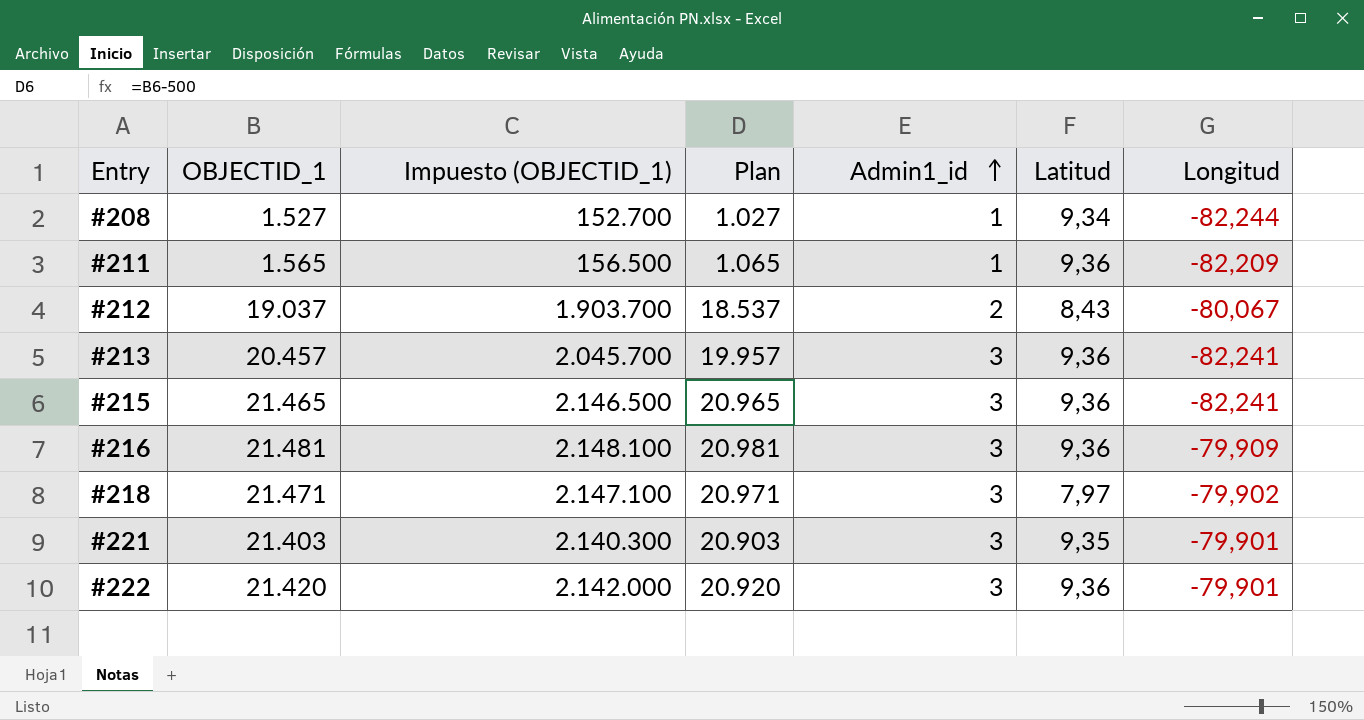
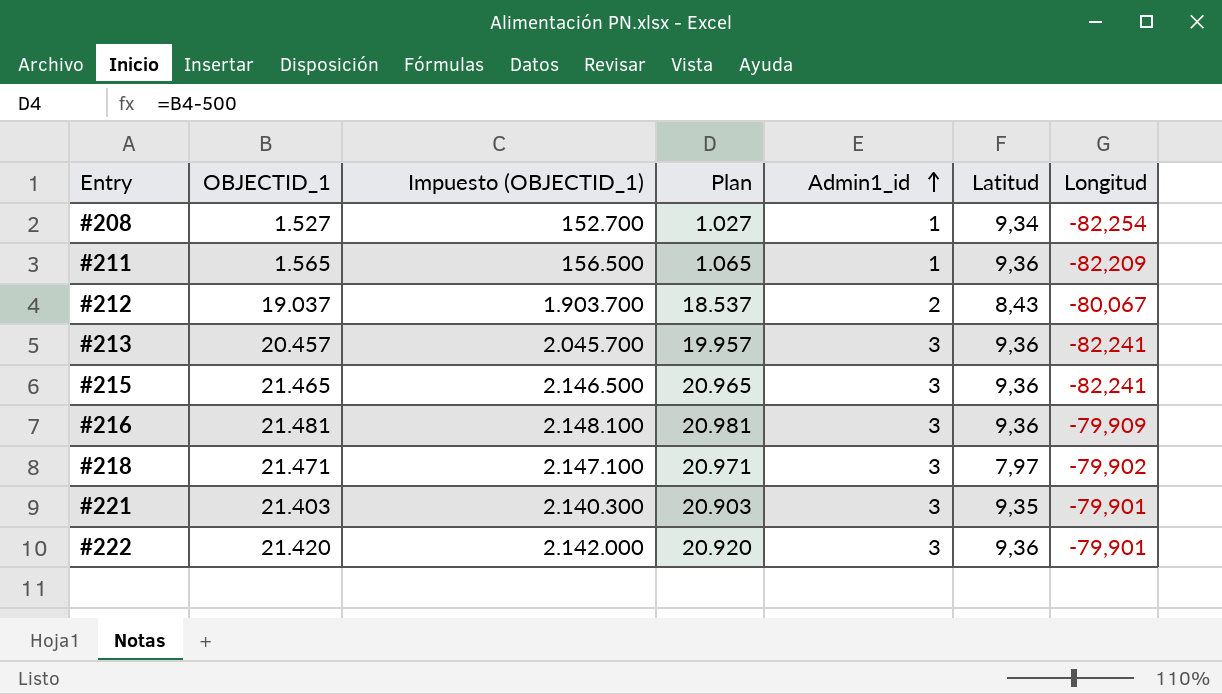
#208 | Longitud: -82,244 -> -82,254

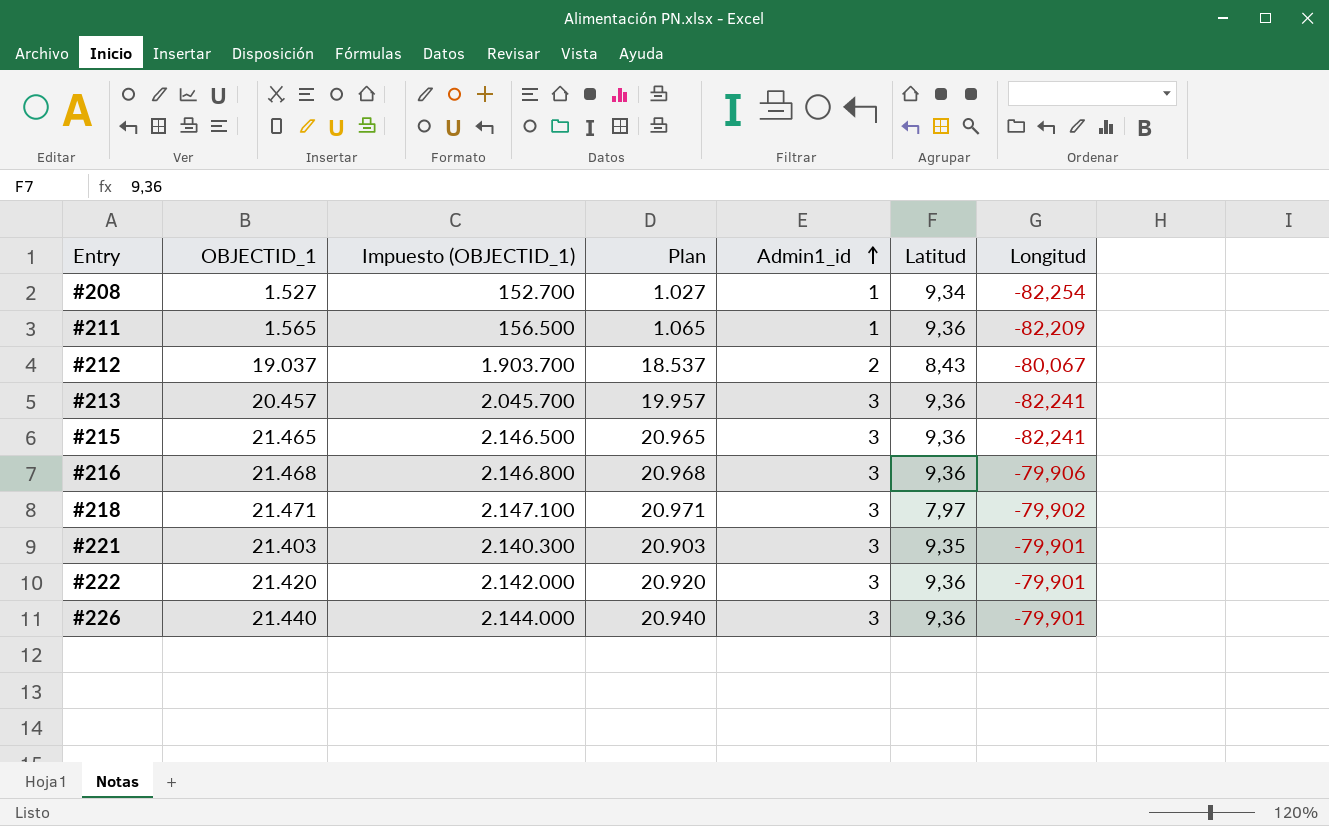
#216 | OBJECTID_1: 21.481 -> 21.468
#216 | Impuesto (OBJECTID_1): 2.148.100 -> 2.146.800
#216 | Plan: 20.981 -> 20.968
#216 | Longitud: -79,909 -> -79,906
row #226: none -> 21.440 | 2.144.000 | 20.940 | 3 | 9,36 | -79,901

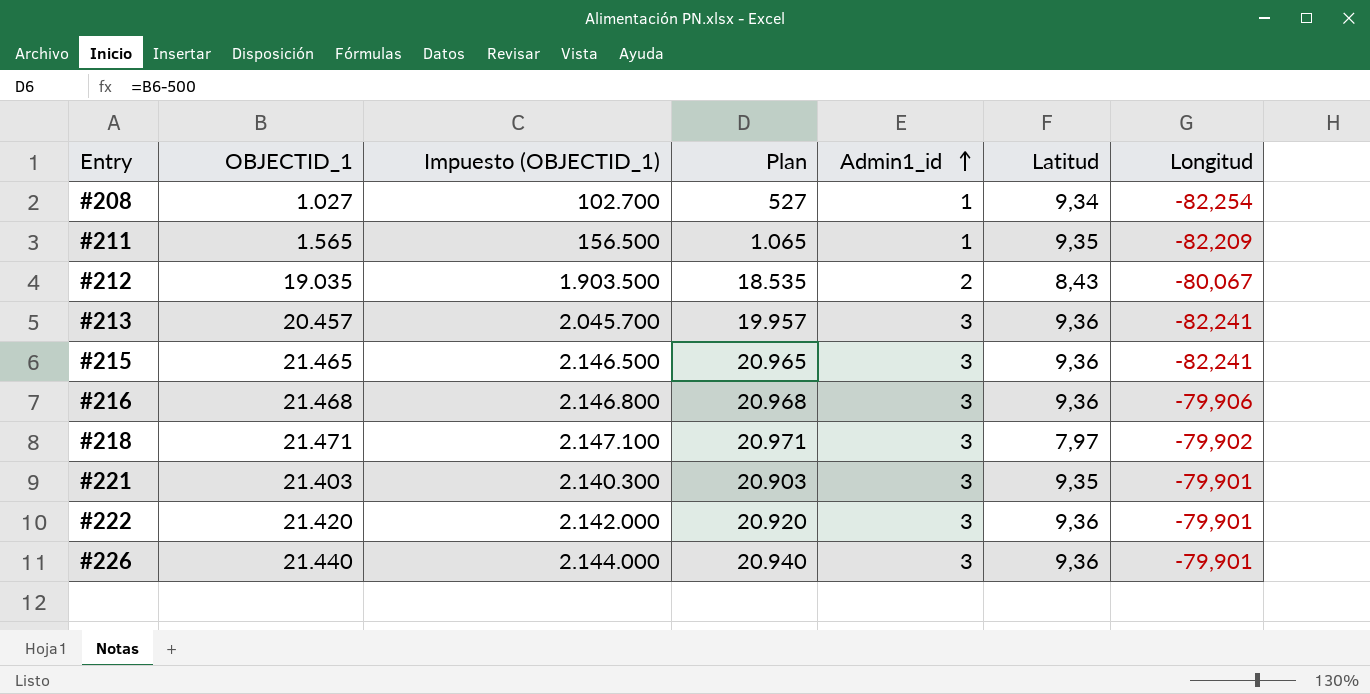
#208 | OBJECTID_1: 1.527 -> 1.027
#208 | Impuesto (OBJECTID_1): 152.700 -> 102.700
#208 | Plan: 1.027 -> 527
#211 | Latitud: 9,36 -> 9,35
#212 | OBJECTID_1: 19.037 -> 19.035
#212 | Impuesto (OBJECTID_1): 1.903.700 -> 1.903.500
#212 | Plan: 18.537 -> 18.535

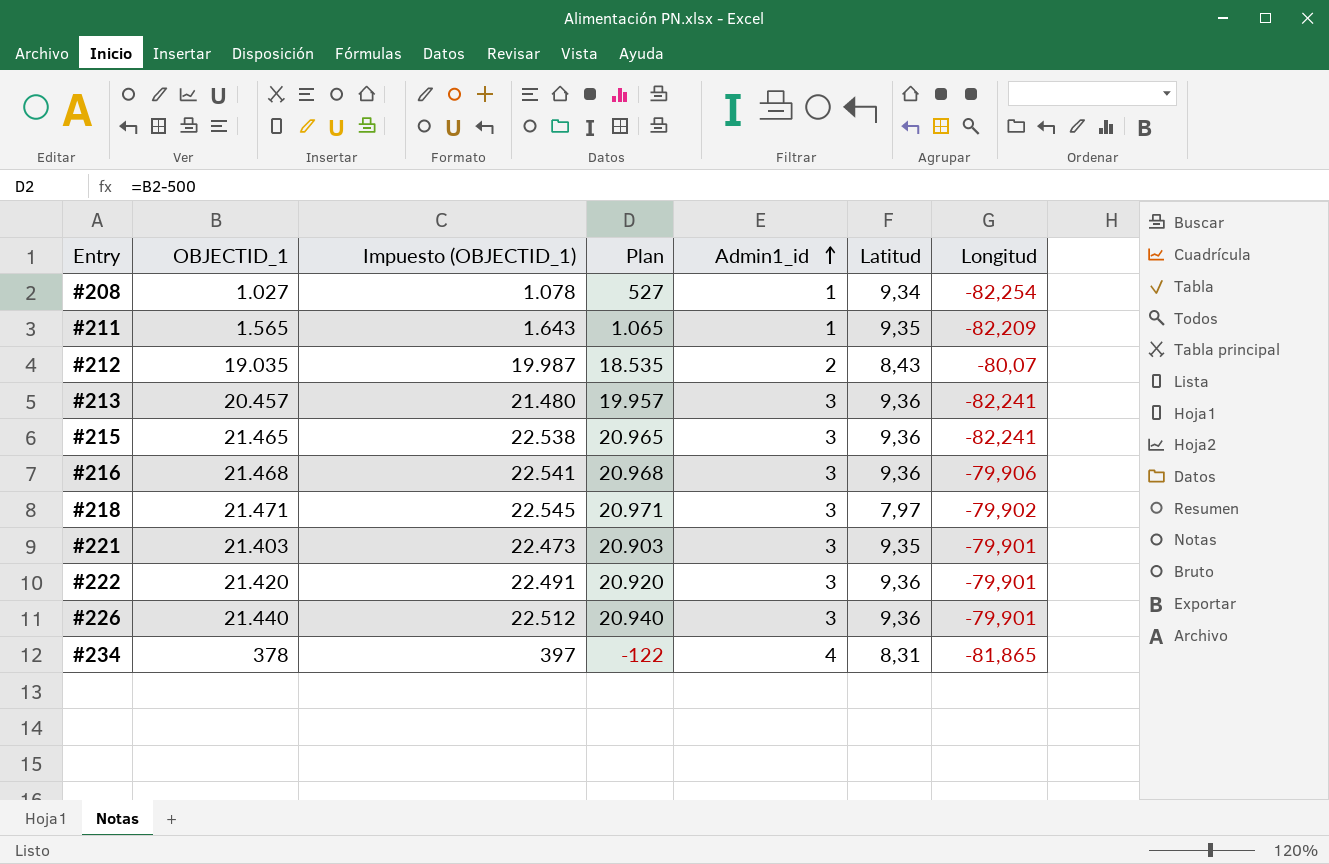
column Impuesto (OBJECTID_1) | formula: [OBJECTID_1] * 100 -> [OBJECTID_1] * 1,05
#212 | Longitud: -80,067 -> -80,07
row #234: none -> 378 | 397 | -122 | 4 | 8,31 | -81,865

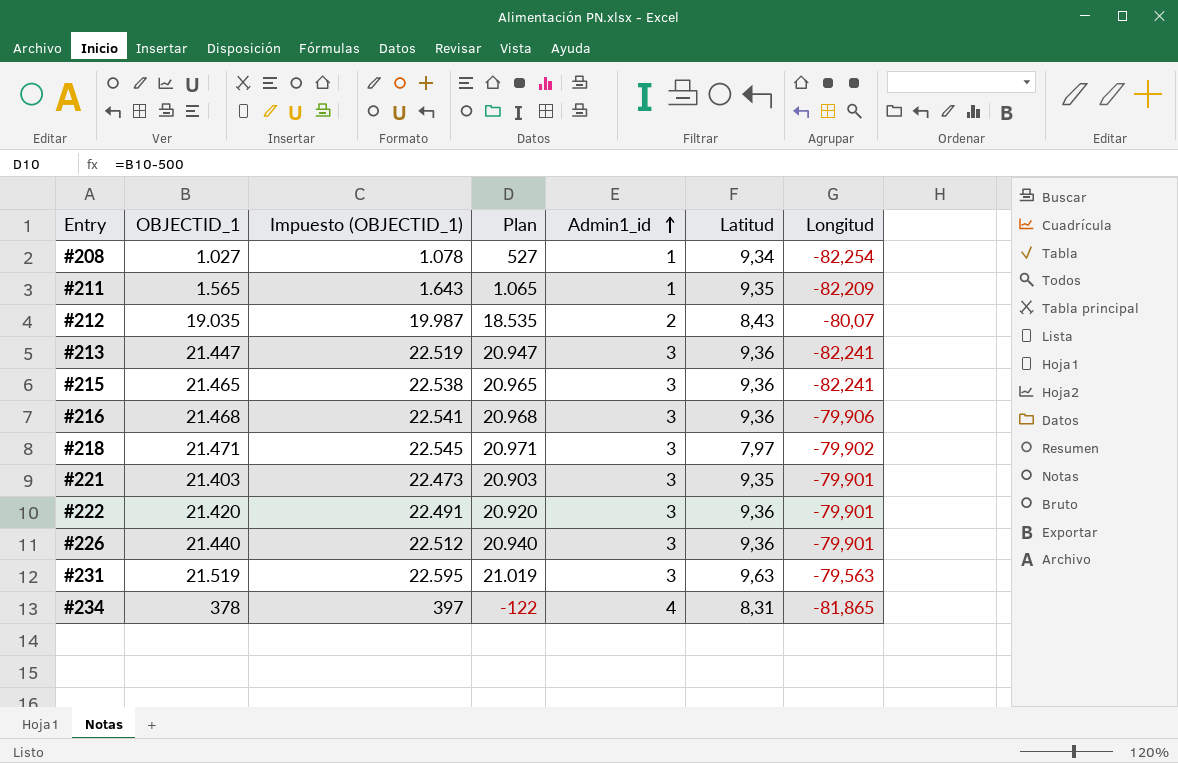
#213 | OBJECTID_1: 20.457 -> 21.447
#213 | Impuesto (OBJECTID_1): 21.480 -> 22.519
#213 | Plan: 19.957 -> 20.947
row #231: none -> 21.519 | 22.595 | 21.019 | 3 | 9,63 | -79,563

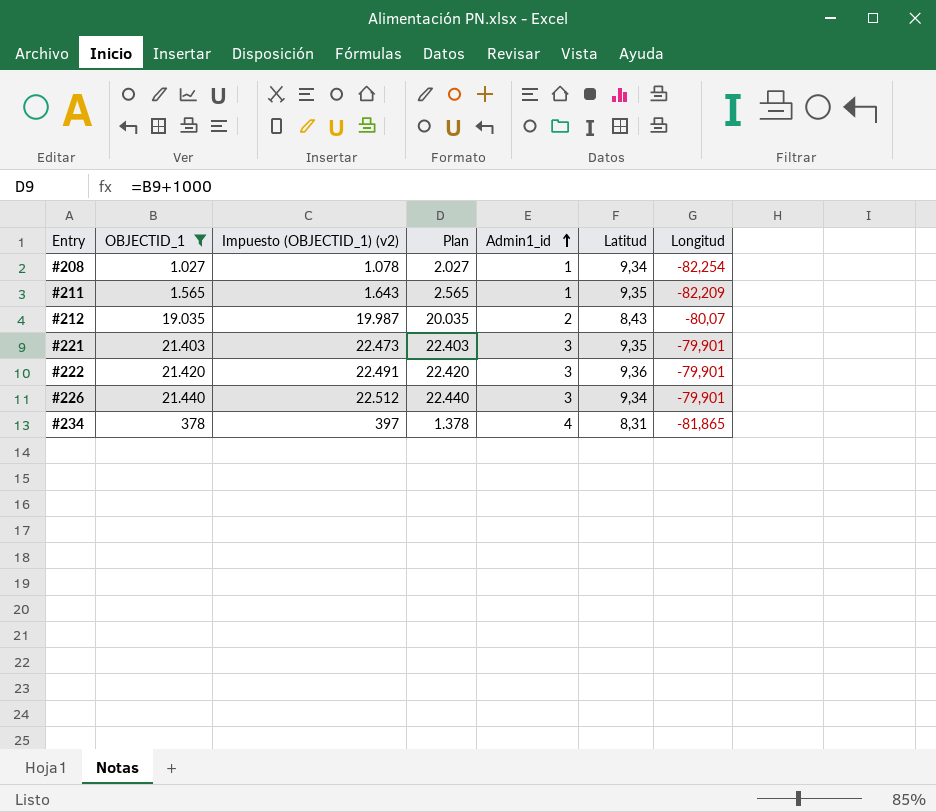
filter: none -> OBJECTID_1 <= 21.440
column name: Impuesto (OBJECTID_1) -> Impuesto (OBJECTID_1) (v2)
column Plan | formula: [OBJECTID_1] - 500 -> [OBJECTID_1] + 1000
#226 | Latitud: 9,36 -> 9,34

